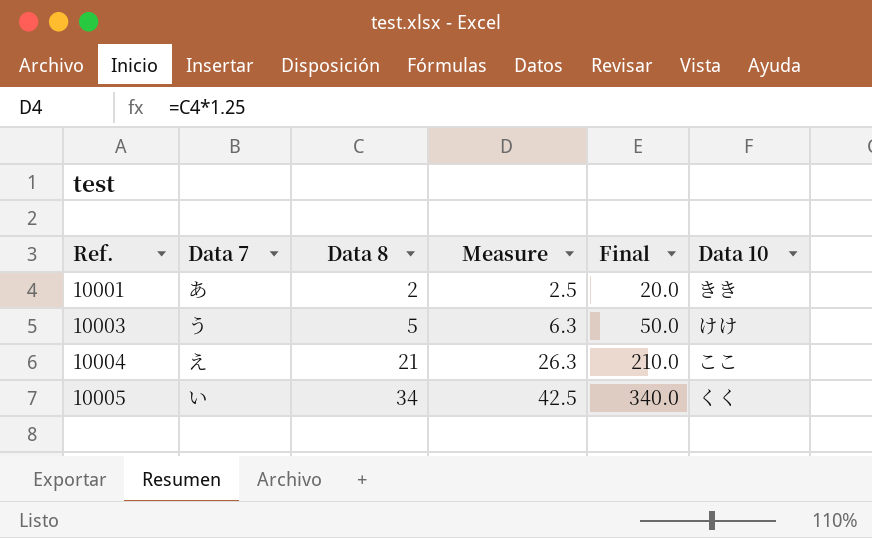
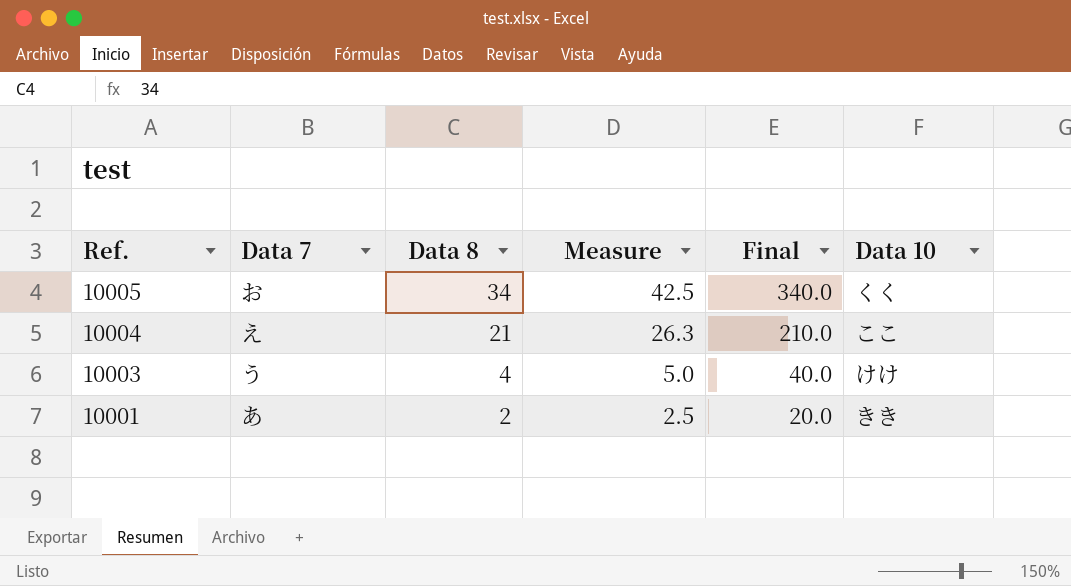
row order: Ref. ascending -> Ref. descending
10005 | Data 7: い -> お
10003 | Data 8: 5 -> 4
10003 | Measure: 6.3 -> 5.0
10003 | Final: 50.0 -> 40.0

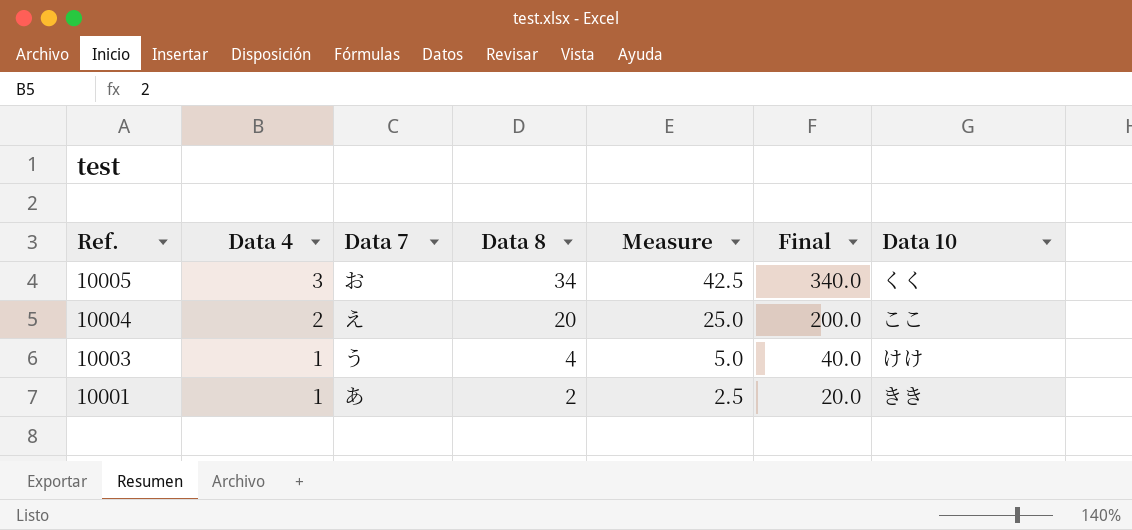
column Data 4 | position: none -> 2
10004 | Data 8: 21 -> 20
10004 | Measure: 26.3 -> 25.0
10004 | Final: 210.0 -> 200.0

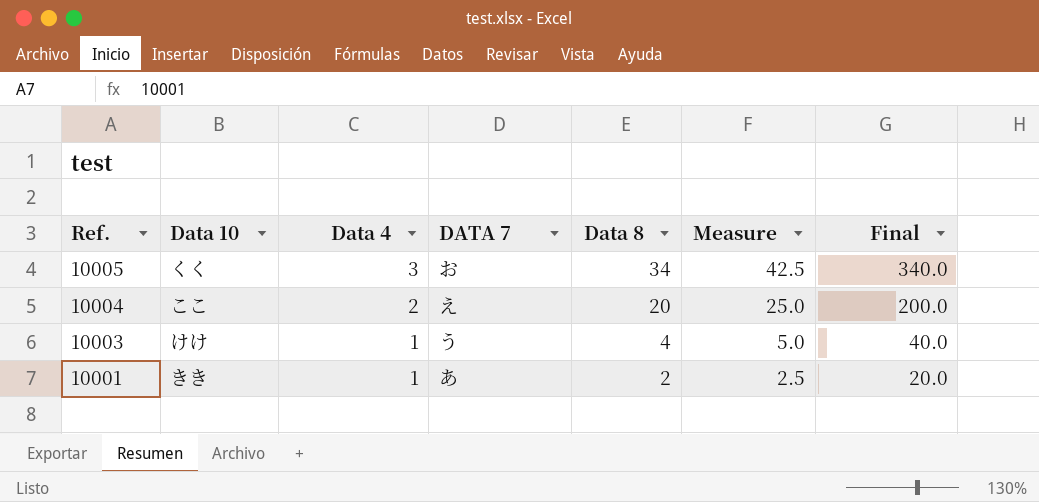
column Data 10 | position: 7 -> 2
column name: Data 7 -> DATA 7

